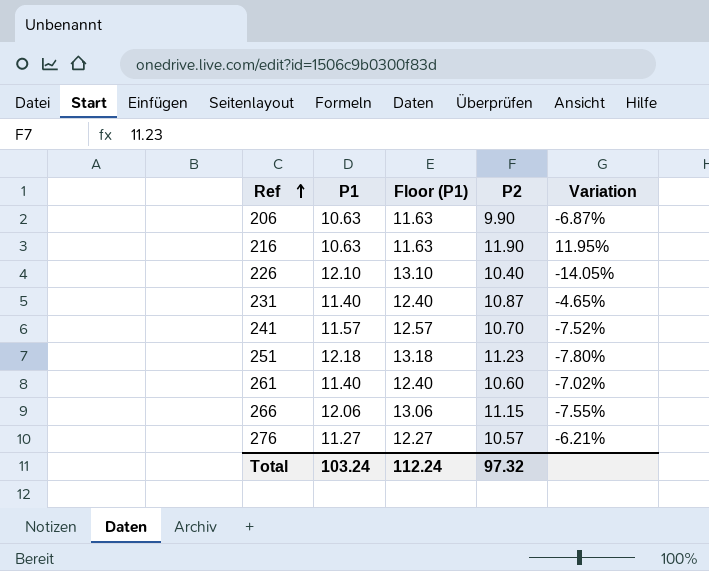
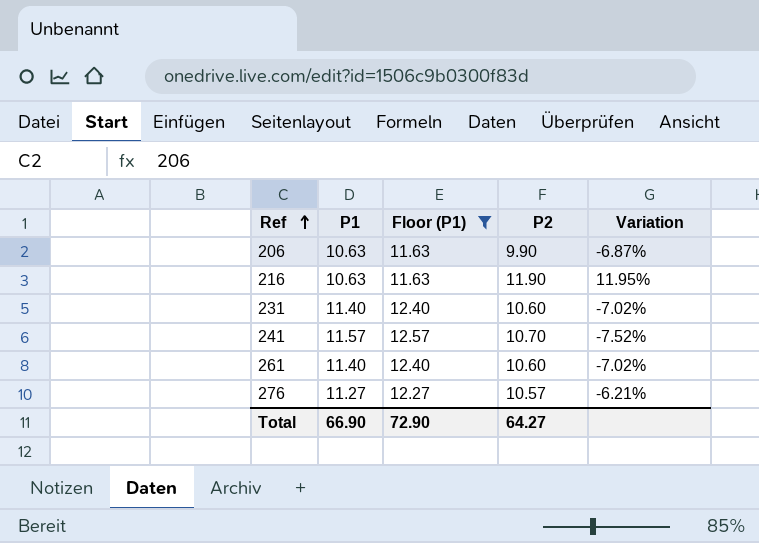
filter: none -> Floor (P1) <= 12.57
231 | P2: 10.87 -> 10.60
231 | Variation: -4.65% -> -7.02%
Total | P1: 103.24 -> 66.90
Total | Floor (P1): 112.24 -> 72.90
Total | P2: 97.32 -> 64.27

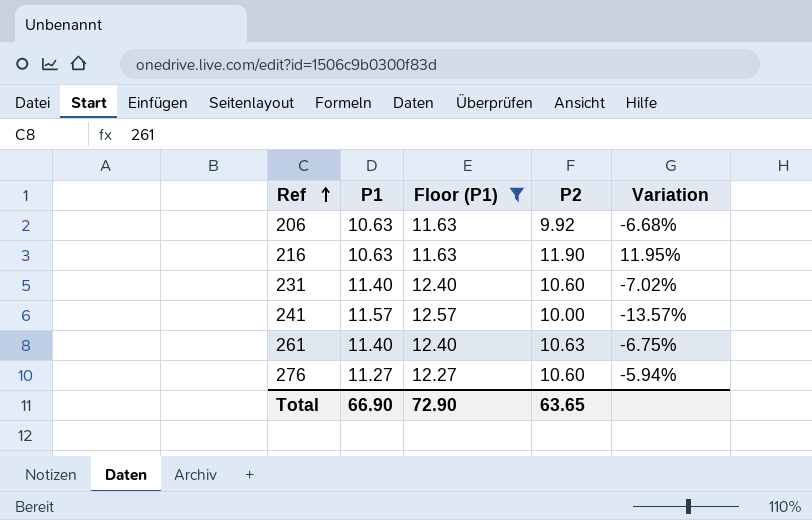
206 | P2: 9.90 -> 9.92
206 | Variation: -6.87% -> -6.68%
241 | P2: 10.70 -> 10.00
241 | Variation: -7.52% -> -13.57%
261 | P2: 10.60 -> 10.63
261 | Variation: -7.02% -> -6.75%
276 | P2: 10.57 -> 10.60
276 | Variation: -6.21% -> -5.94%
Total | P2: 64.27 -> 63.65

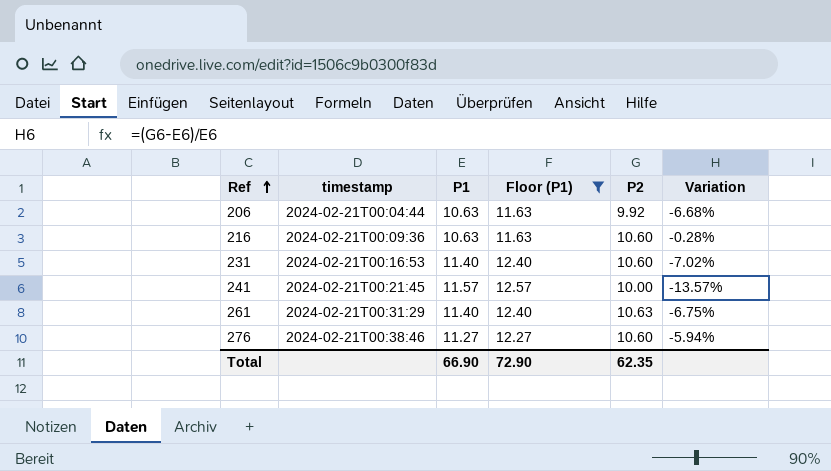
column timestamp | position: none -> 2
216 | P2: 11.90 -> 10.60
216 | Variation: 11.95% -> -0.28%
Total | P2: 63.65 -> 62.35

